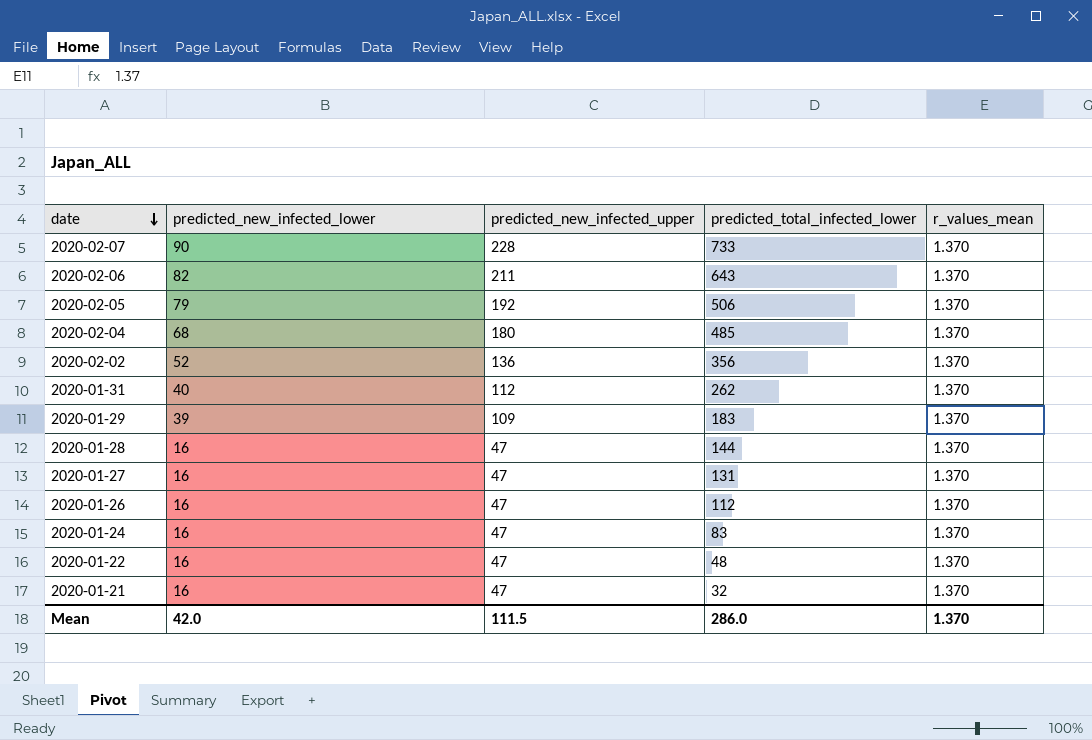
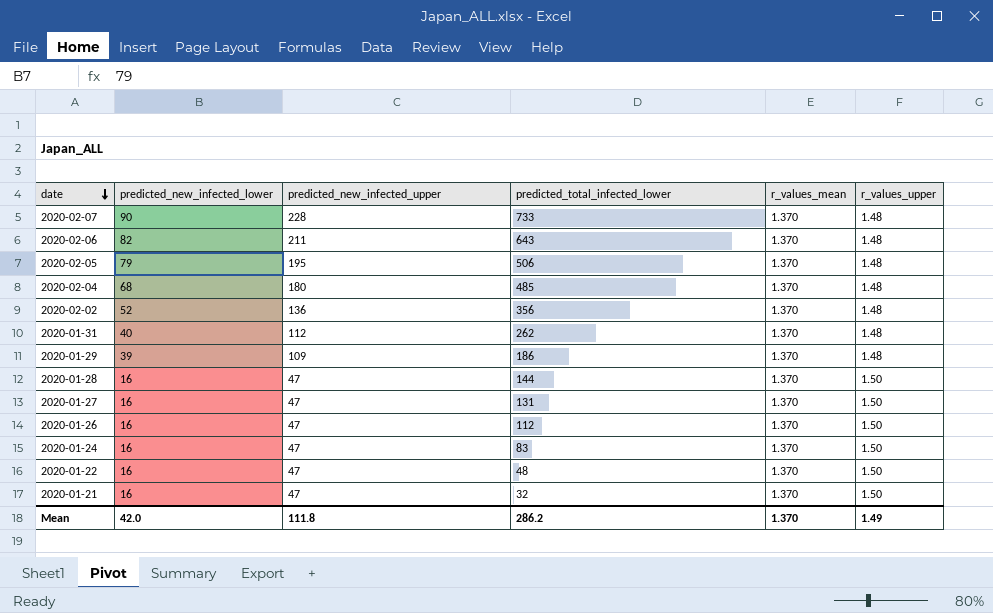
column r_values_upper | position: none -> 6
2020-02-05 | predicted_new_infected_upper: 192 -> 195
2020-01-29 | predicted_total_infected_lower: 183 -> 186
Mean | predicted_new_infected_upper: 111.5 -> 111.8
Mean | predicted_total_infected_lower: 286.0 -> 286.2

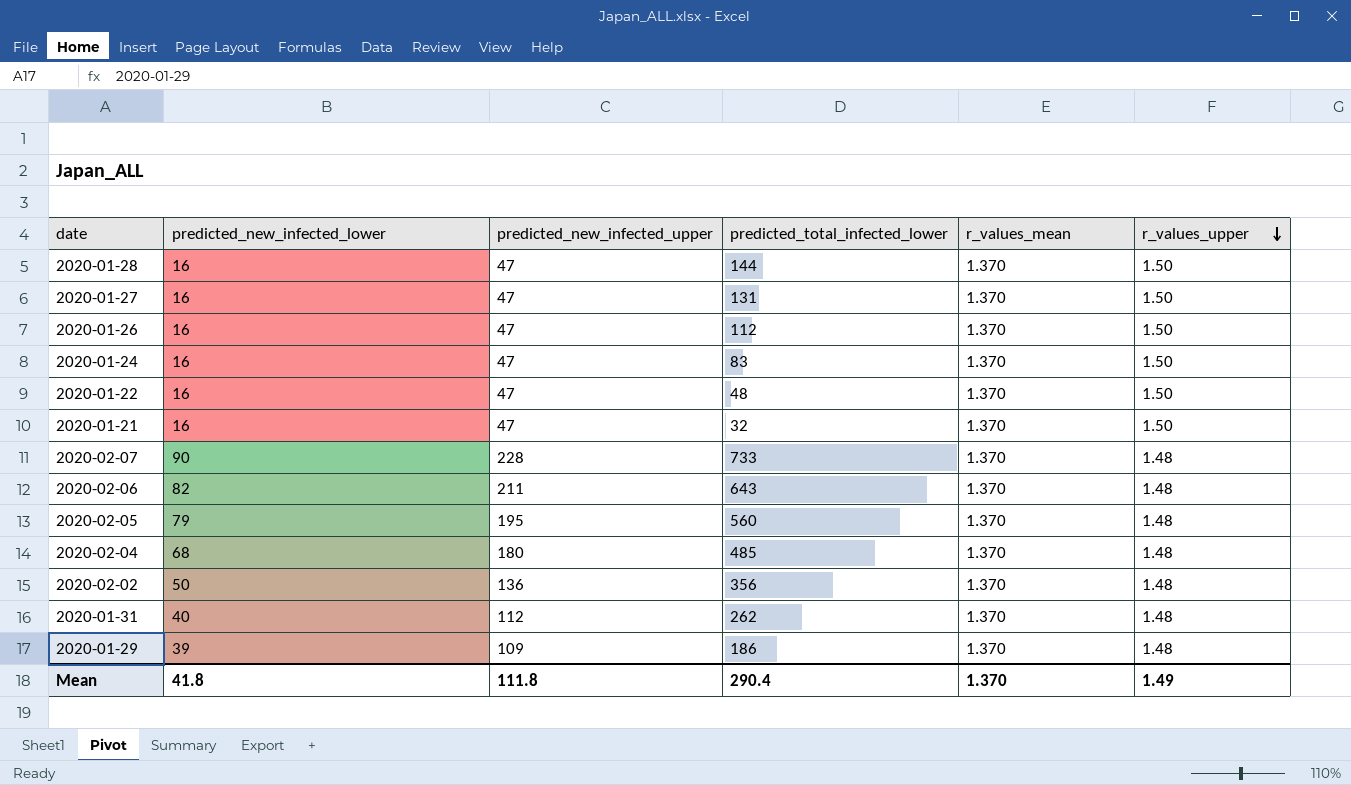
row order: date descending -> r_values_upper descending
2020-02-05 | predicted_total_infected_lower: 506 -> 560
2020-02-02 | predicted_new_infected_lower: 52 -> 50
Mean | predicted_new_infected_lower: 42.0 -> 41.8
Mean | predicted_total_infected_lower: 286.2 -> 290.4

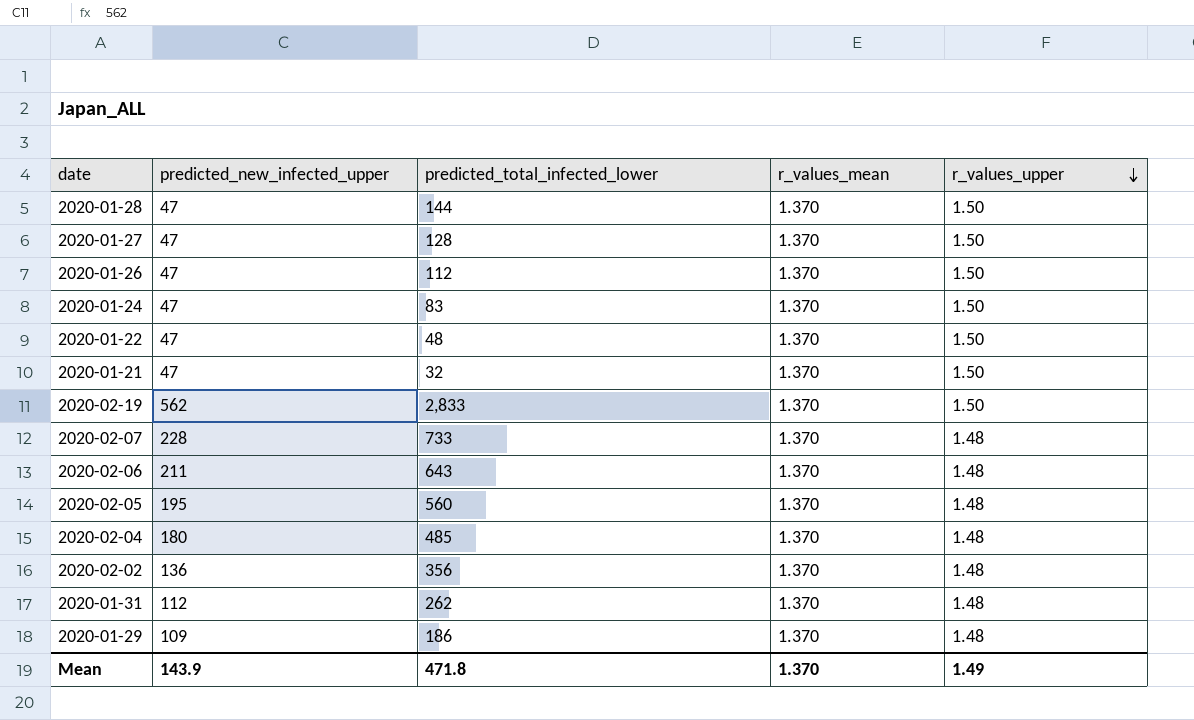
column predicted_new_infected_lower | position: 2 -> none
2020-01-27 | predicted_total_infected_lower: 131 -> 128
row 2020-02-19: none -> 562 | 2,833 | 1.370 | 1.50
Mean | predicted_new_infected_upper: 111.8 -> 143.9
Mean | predicted_total_infected_lower: 290.4 -> 471.8

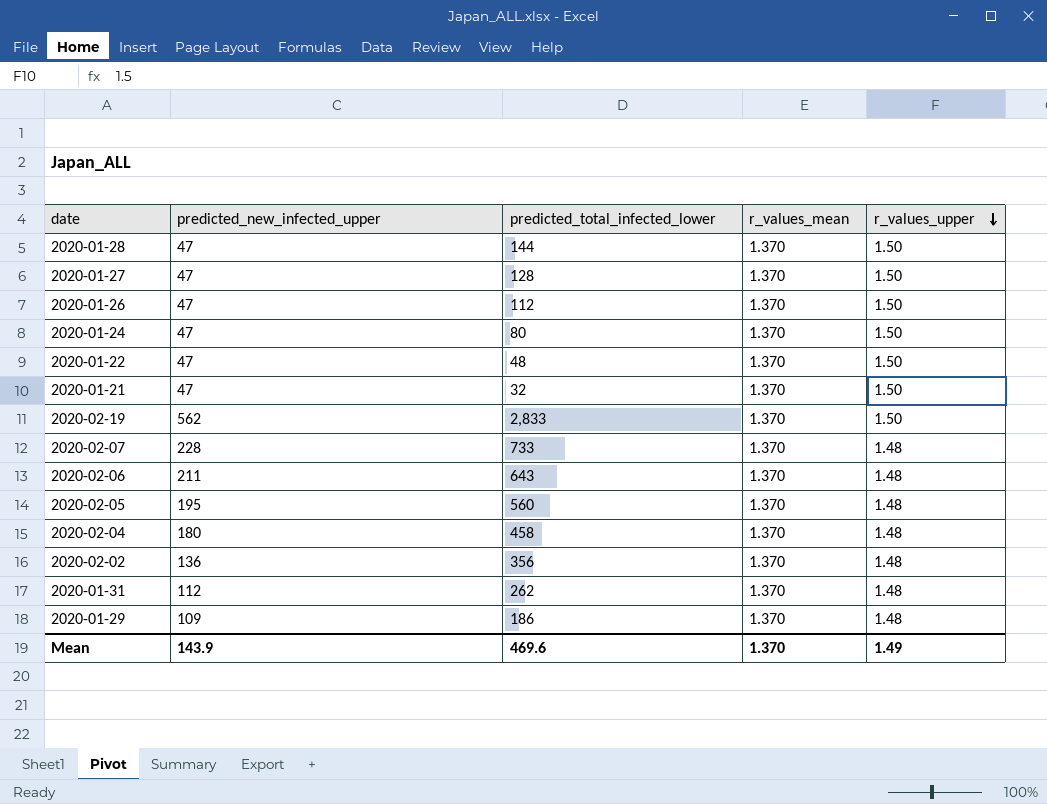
2020-01-24 | predicted_total_infected_lower: 83 -> 80
2020-02-04 | predicted_total_infected_lower: 485 -> 458
Mean | predicted_total_infected_lower: 471.8 -> 469.6

